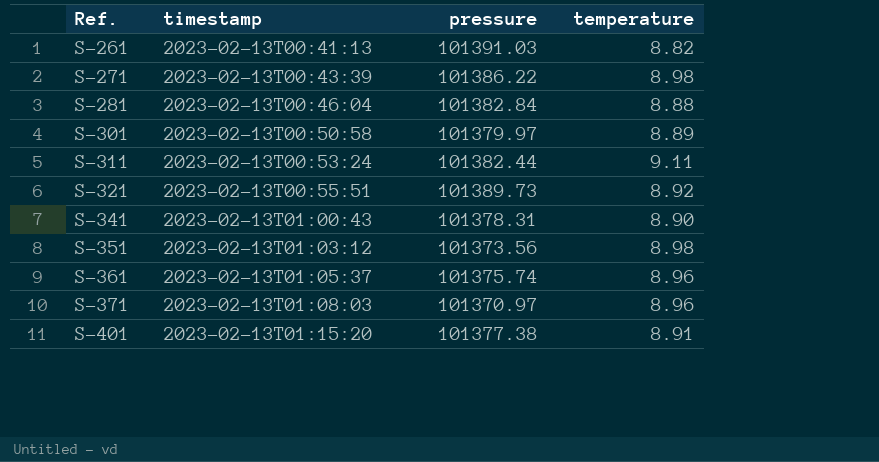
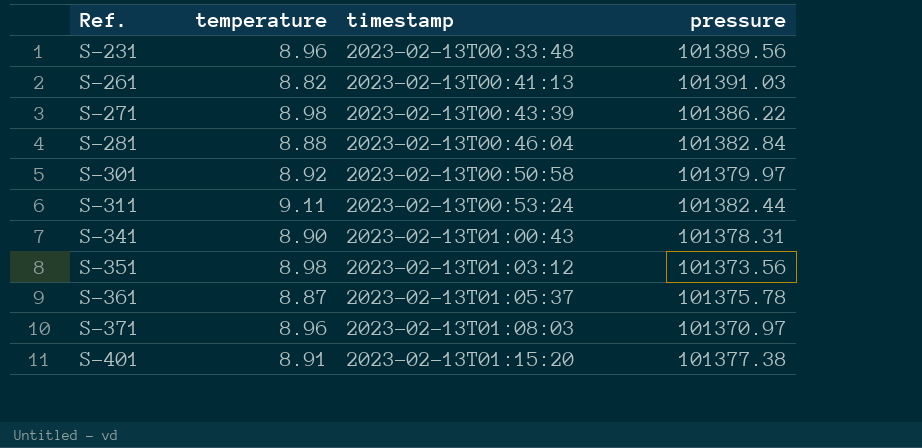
column temperature | position: 4 -> 2
row S-321: 2023-02-13T00:55:51 | 101389.73 | 8.92 -> none
row S-231: none -> 8.96 | 2023-02-13T00:33:48 | 101389.56
S-301 | temperature: 8.89 -> 8.92
S-361 | temperature: 8.96 -> 8.87
S-361 | pressure: 101375.74 -> 101375.78

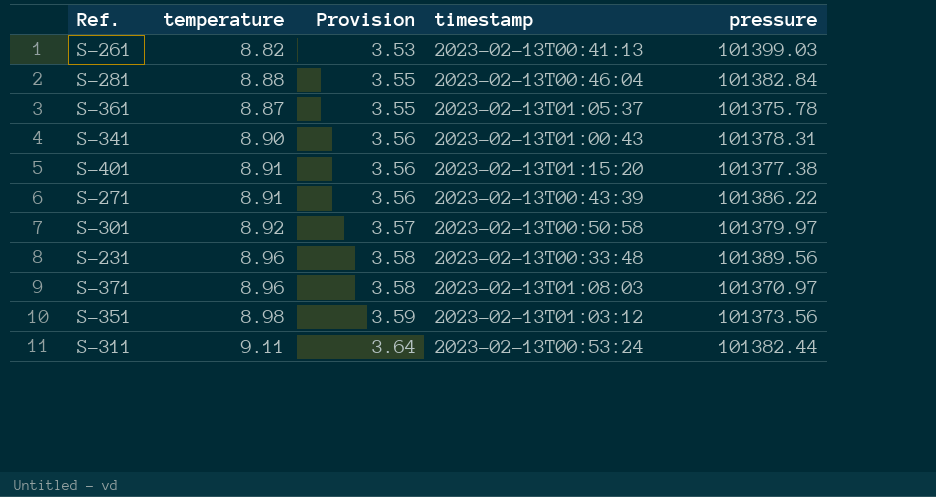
row order: Ref. ascending -> Provision ascending
column Provision | formula: none -> [temperature] * 0.4
S-261 | pressure: 101391.03 -> 101399.03
S-271 | temperature: 8.98 -> 8.91

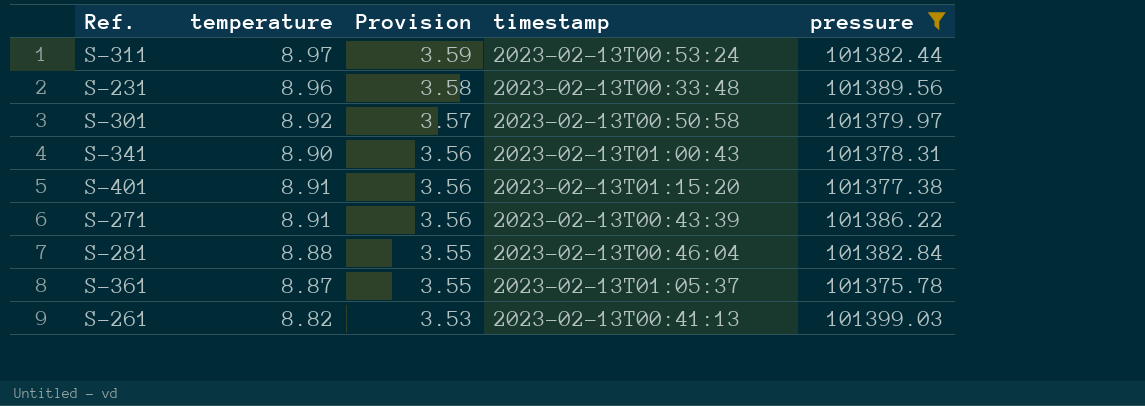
filter: none -> pressure >= 101375.78
row order: Provision ascending -> Provision descending
S-311 | temperature: 9.11 -> 8.97
S-311 | Provision: 3.64 -> 3.59

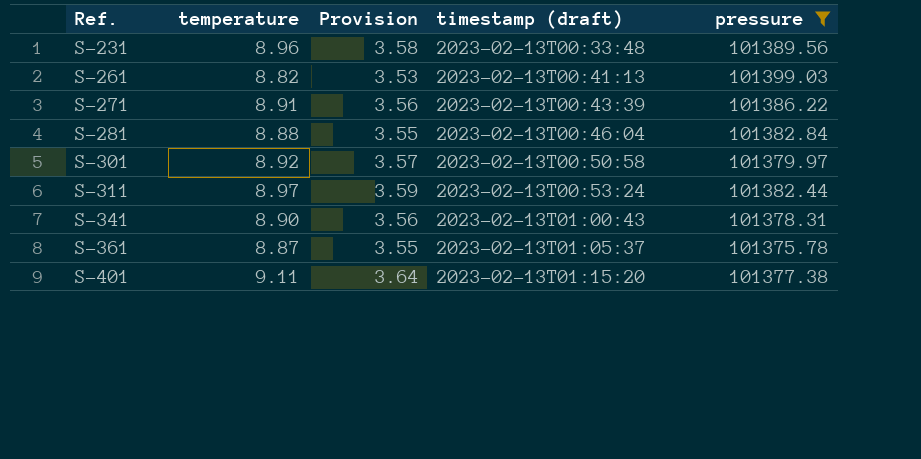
row order: Provision descending -> Ref. ascending
column name: timestamp -> timestamp (draft)
S-401 | temperature: 8.91 -> 9.11
S-401 | Provision: 3.56 -> 3.64

